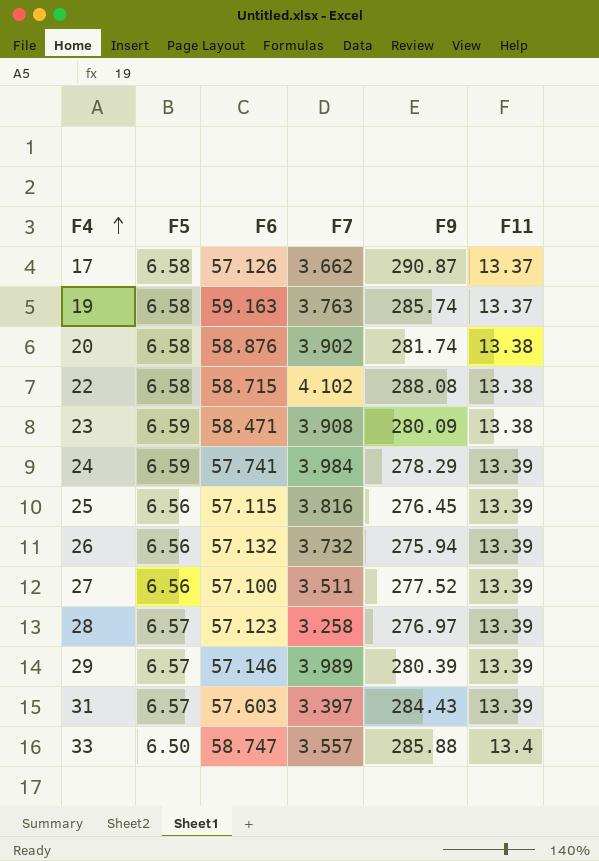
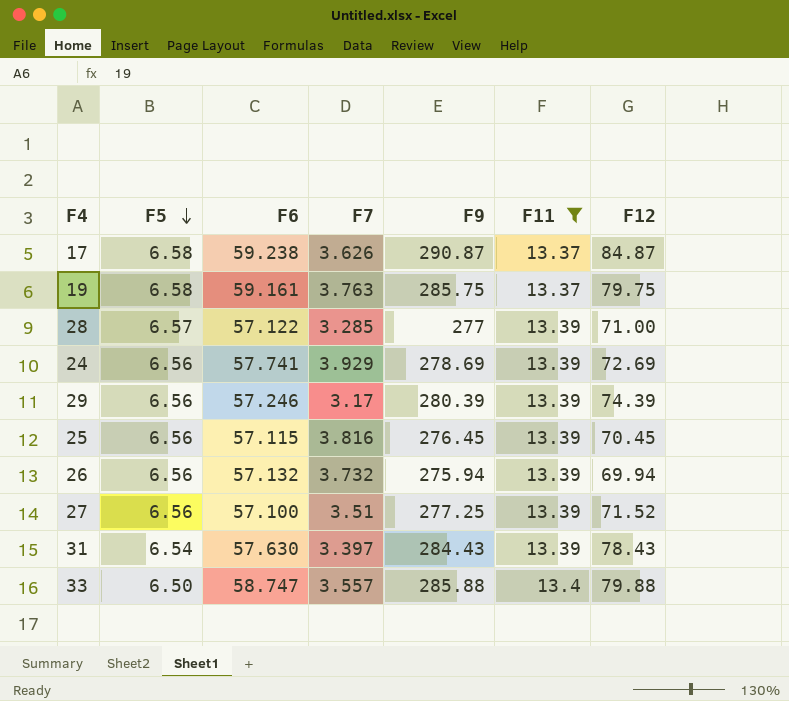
filter: none -> F11 != 13.38
row order: F4 ascending -> F5 descending
column F12 | position: none -> 7
17 | F6: 57.126 -> 59.238
17 | F7: 3.662 -> 3.626
19 | F6: 59.163 -> 59.161
19 | F9: 285.74 -> 285.75
28 | F6: 57.123 -> 57.122
28 | F7: 3.258 -> 3.285
28 | F9: 276.97 -> 277
24 | F5: 6.59 -> 6.56
24 | F7: 3.984 -> 3.929
24 | F9: 278.29 -> 278.69
29 | F5: 6.57 -> 6.56
29 | F6: 57.146 -> 57.246
29 | F7: 3.989 -> 3.17
27 | F7: 3.511 -> 3.51
27 | F9: 277.52 -> 277.25
31 | F5: 6.57 -> 6.54
31 | F6: 57.603 -> 57.630

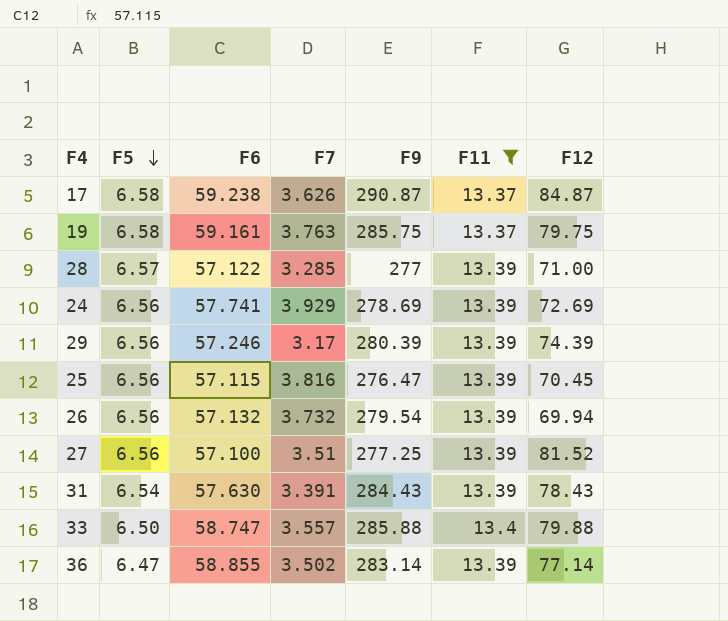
25 | F9: 276.45 -> 276.47
26 | F9: 275.94 -> 279.54
27 | F12: 71.52 -> 81.52
31 | F7: 3.397 -> 3.391
row 36: none -> 6.47 | 58.855 | 3.502 | 283.14 | 13.39 | 77.14

